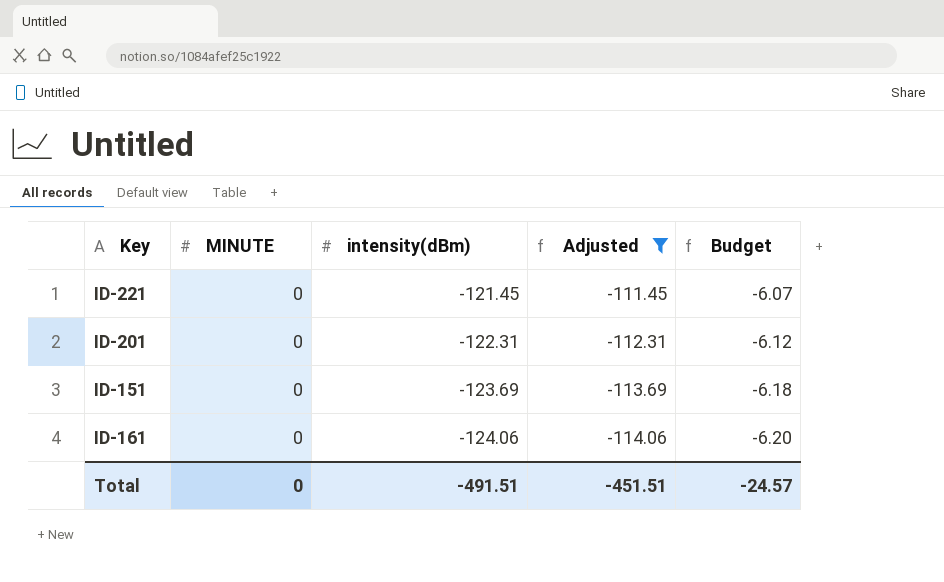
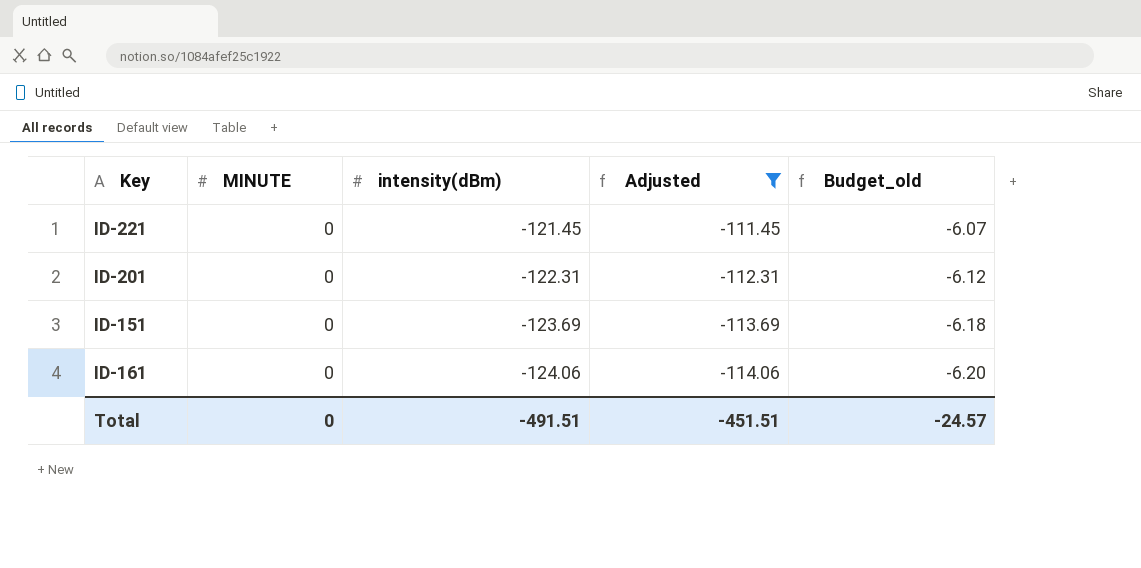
column name: Budget -> Budget_old

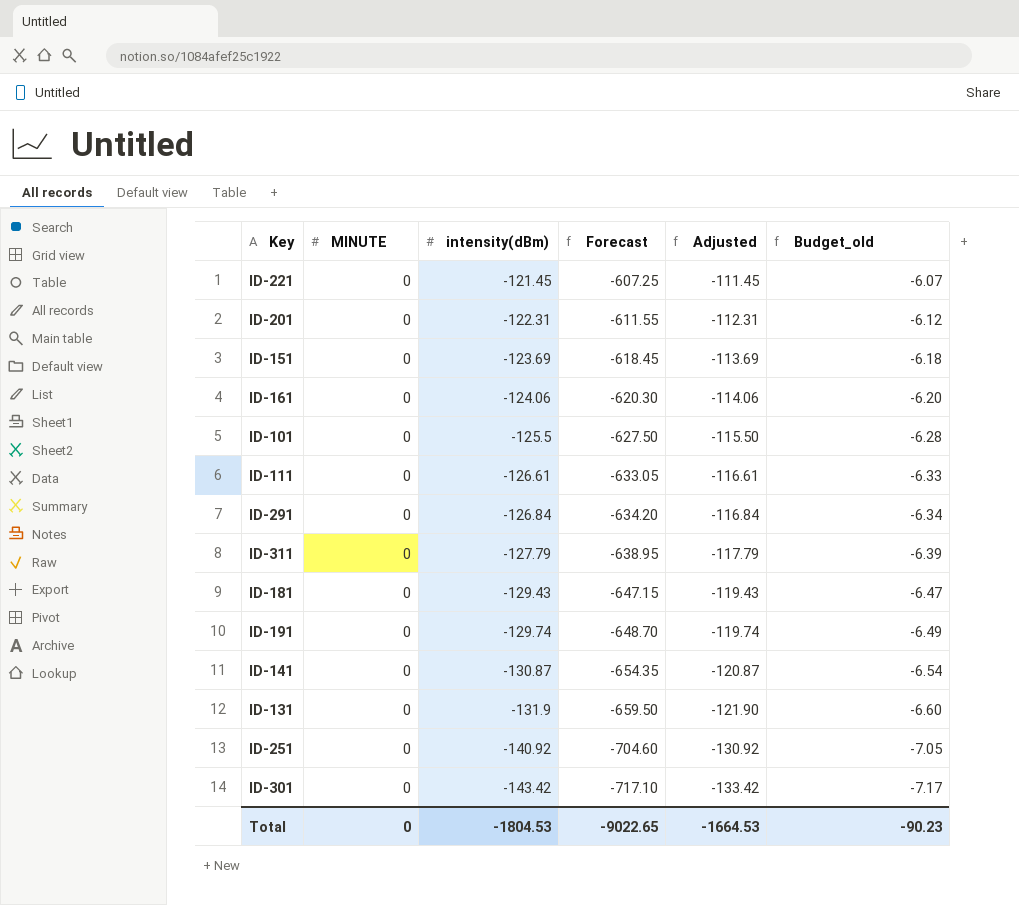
filter: Adjusted >= -114.06 -> none
column Forecast | formula: none -> [intensity(dBm)] * 5
Total | intensity(dBm): -491.51 -> -1804.53
Total | Adjusted: -451.51 -> -1664.53
Total | Budget_old: -24.57 -> -90.23

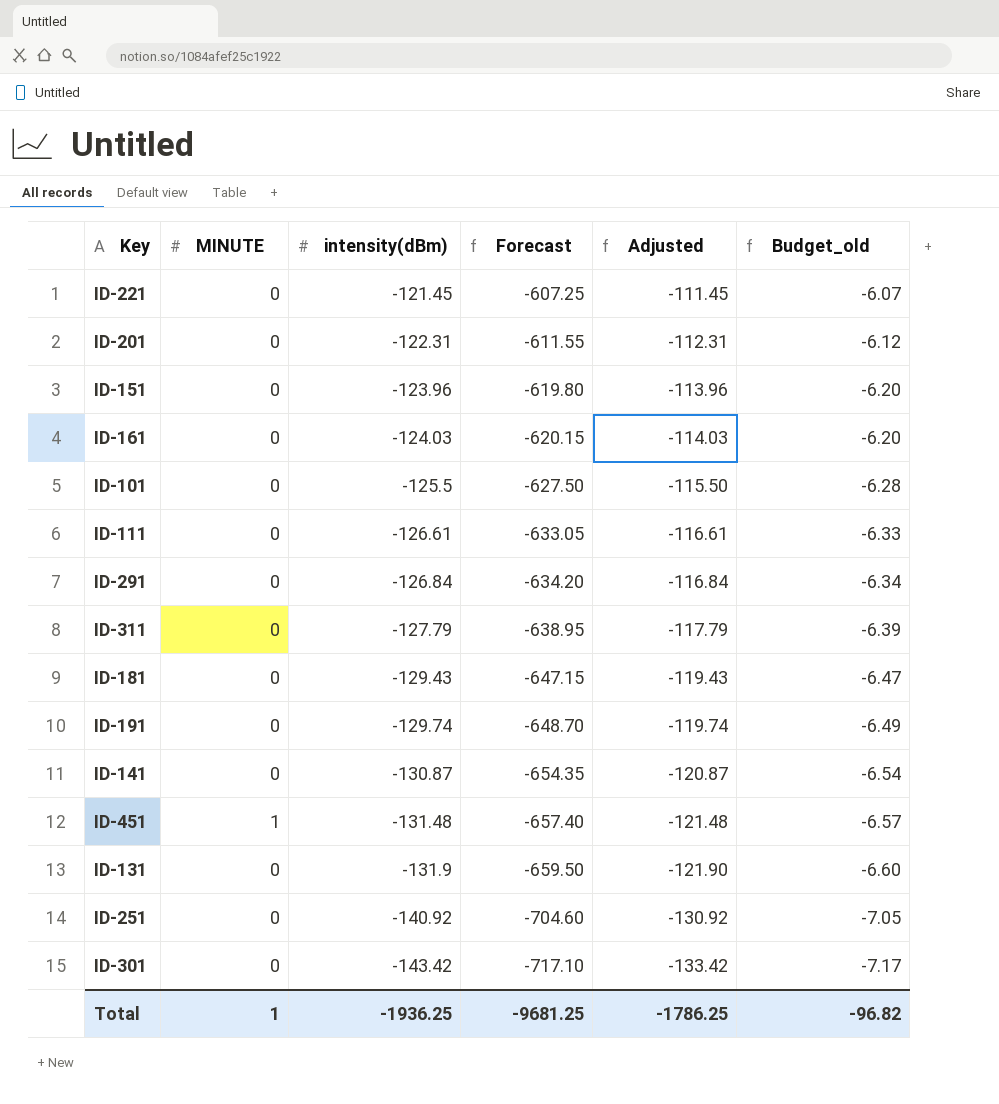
ID-151 | intensity(dBm): -123.69 -> -123.96
ID-151 | Forecast: -618.45 -> -619.80
ID-151 | Adjusted: -113.69 -> -113.96
ID-151 | Budget_old: -6.18 -> -6.20
ID-161 | intensity(dBm): -124.06 -> -124.03
ID-161 | Forecast: -620.30 -> -620.15
ID-161 | Adjusted: -114.06 -> -114.03
row ID-451: none -> 1 | -131.48 | -657.40 | -121.48 | -6.57
Total | MINUTE: 0 -> 1
Total | intensity(dBm): -1804.53 -> -1936.25
Total | Forecast: -9022.65 -> -9681.25
Total | Adjusted: -1664.53 -> -1786.25
Total | Budget_old: -90.23 -> -96.82

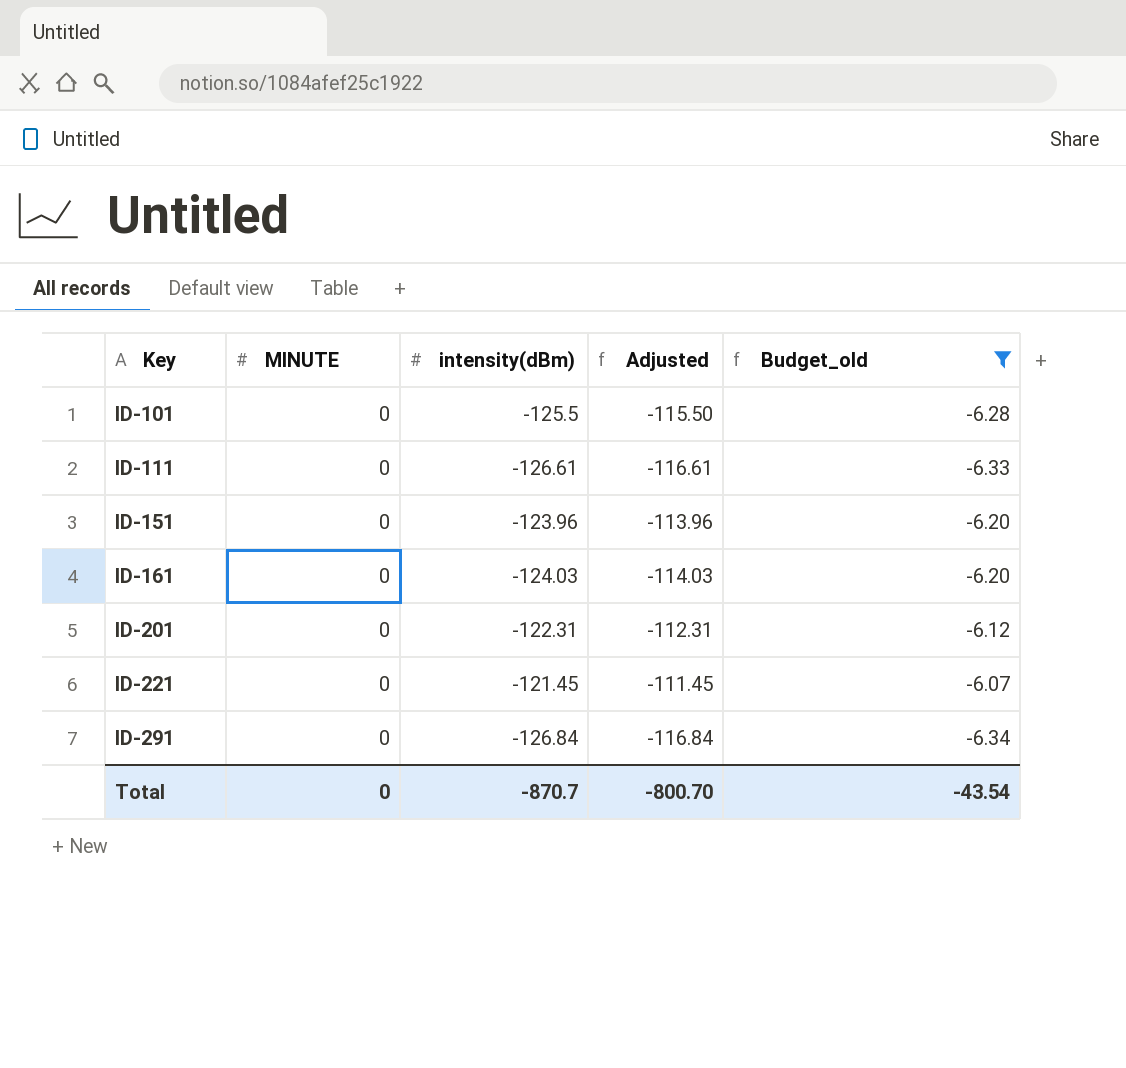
filter: none -> Budget_old >= -6.34
row order: intensity(dBm) descending -> Key ascending
column Forecast | formula: [intensity(dBm)] * 5 -> none
Total | MINUTE: 1 -> 0
Total | intensity(dBm): -1936.25 -> -870.7
Total | Adjusted: -1786.25 -> -800.70
Total | Budget_old: -96.82 -> -43.54

